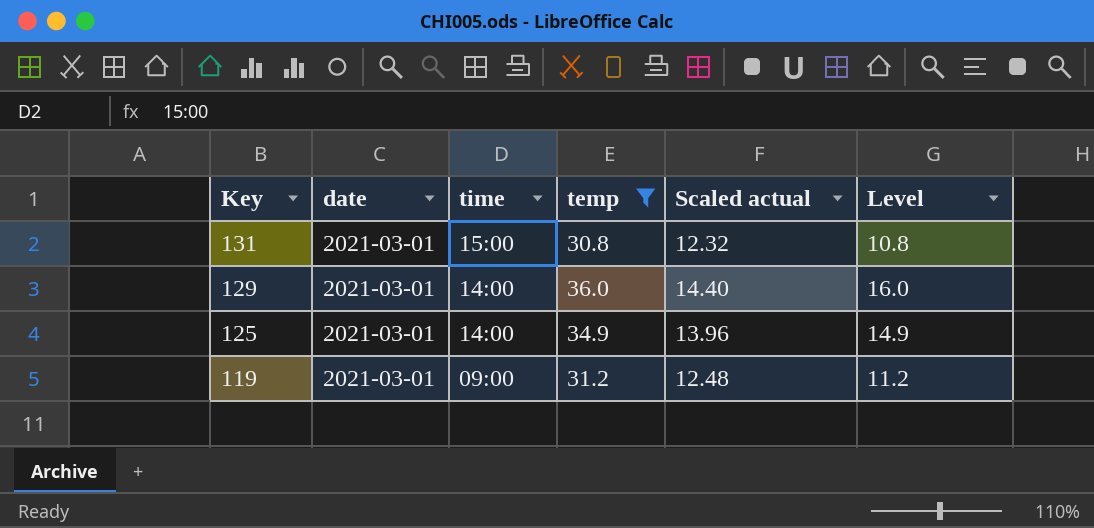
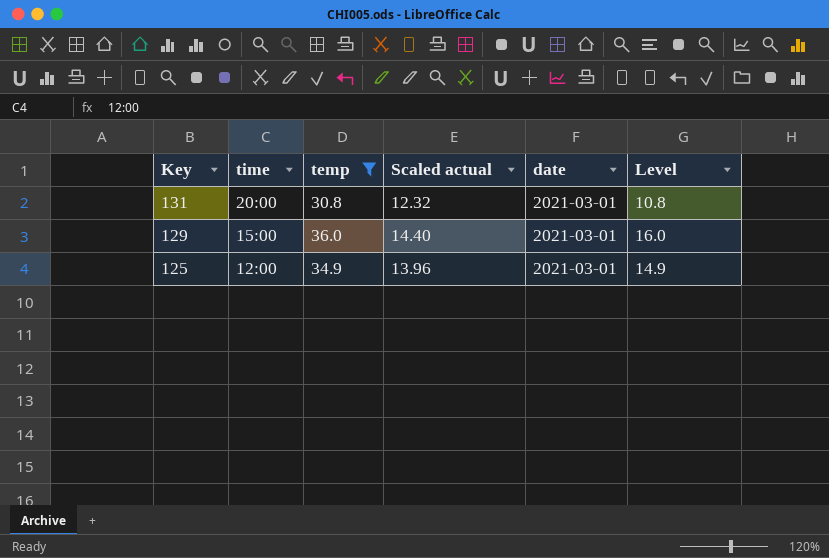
column date | position: 2 -> 5
row 119: 2021-03-01 | 09:00 | 31.2 | 12.48 | 11.2 -> none
131 | time: 15:00 -> 20:00
129 | time: 14:00 -> 15:00
125 | time: 14:00 -> 12:00

